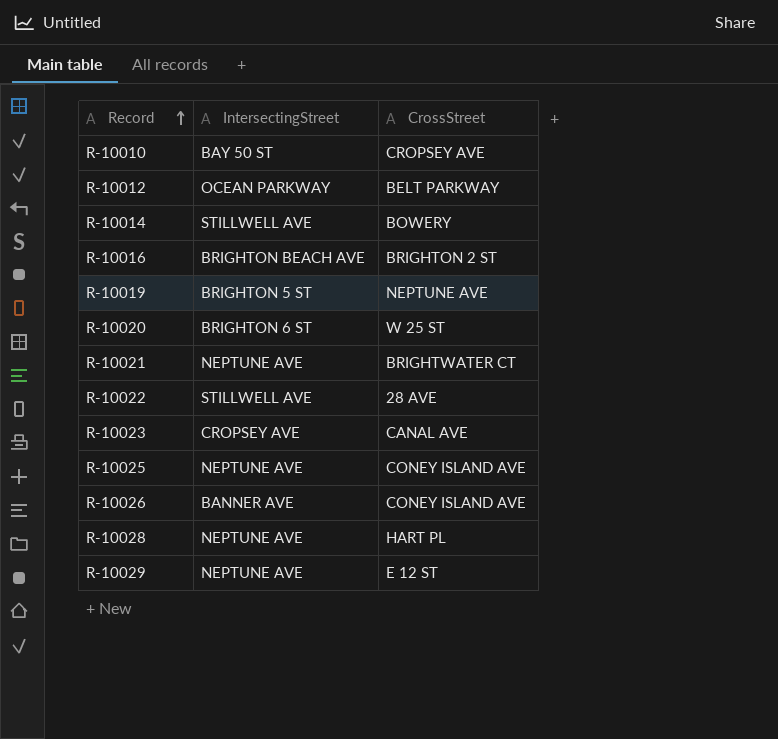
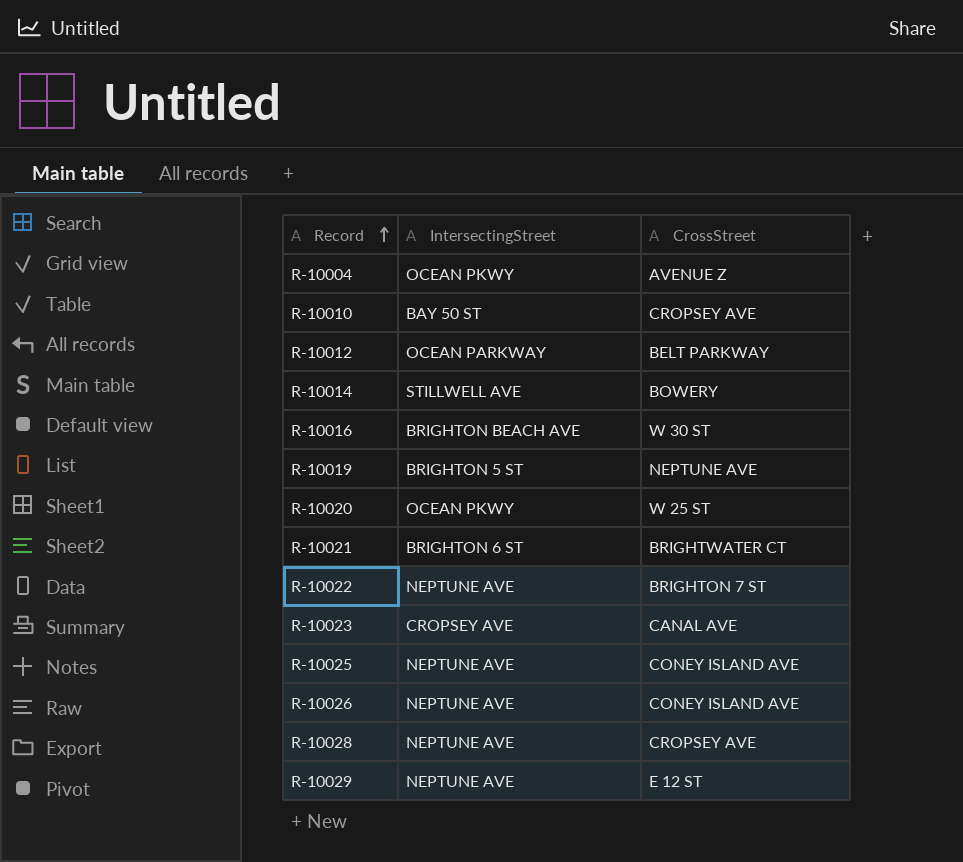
row R-10004: none -> OCEAN PKWY | AVENUE Z
R-10016 | CrossStreet: BRIGHTON 2 ST -> W 30 ST
R-10020 | IntersectingStreet: BRIGHTON 6 ST -> OCEAN PKWY
R-10021 | IntersectingStreet: NEPTUNE AVE -> BRIGHTON 6 ST
R-10022 | IntersectingStreet: STILLWELL AVE -> NEPTUNE AVE
R-10022 | CrossStreet: 28 AVE -> BRIGHTON 7 ST
R-10026 | IntersectingStreet: BANNER AVE -> NEPTUNE AVE
R-10028 | CrossStreet: HART PL -> CROPSEY AVE

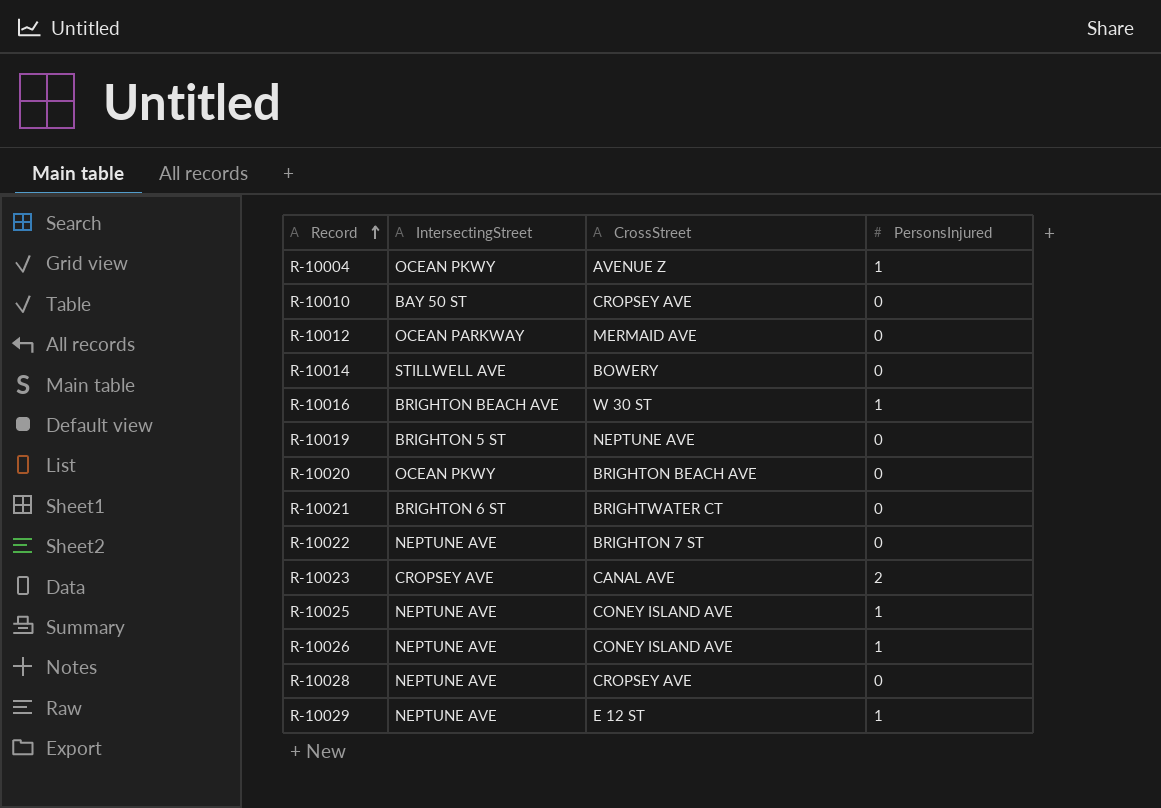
column PersonsInjured | position: none -> 4
R-10012 | CrossStreet: BELT PARKWAY -> MERMAID AVE
R-10020 | CrossStreet: W 25 ST -> BRIGHTON BEACH AVE

